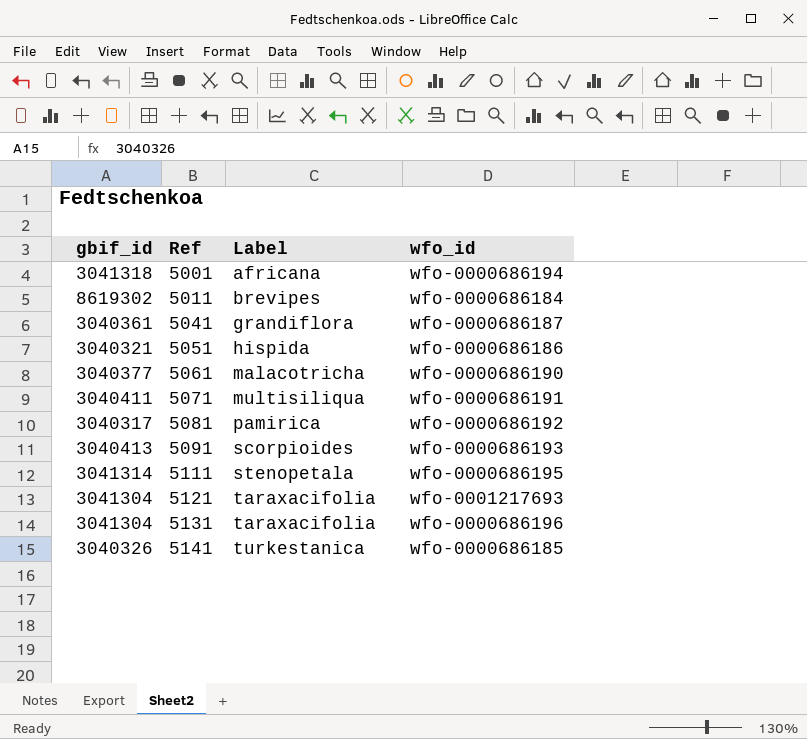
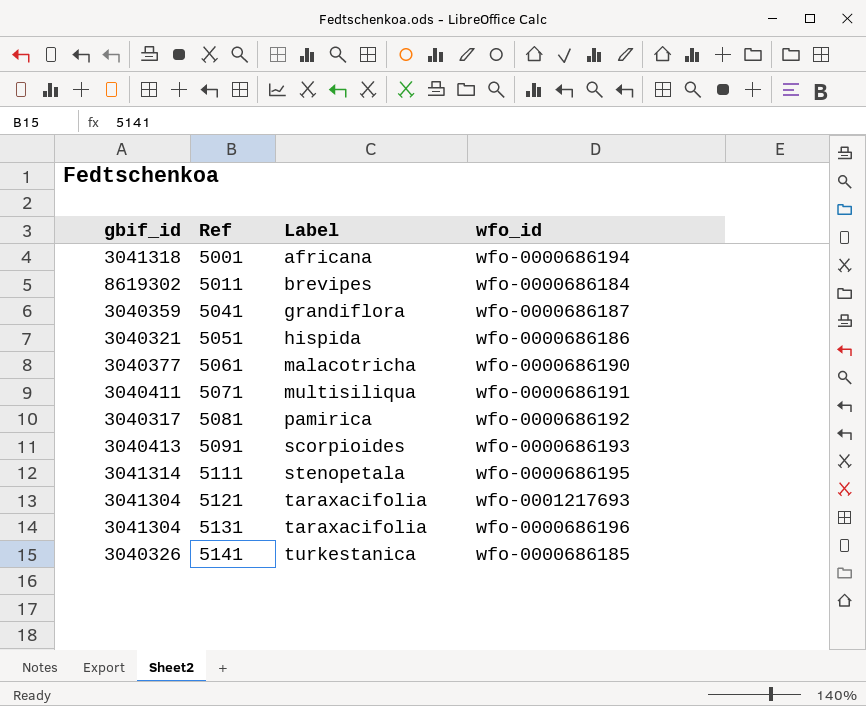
5041 | gbif_id: 3040361 -> 3040359

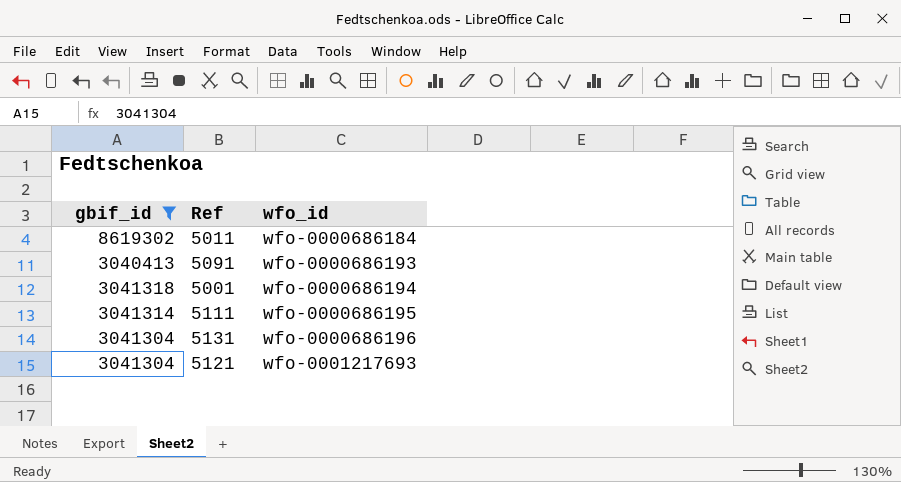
filter: none -> gbif_id >= 3040413
row order: Ref ascending -> wfo_id ascending
column Label | position: 3 -> none

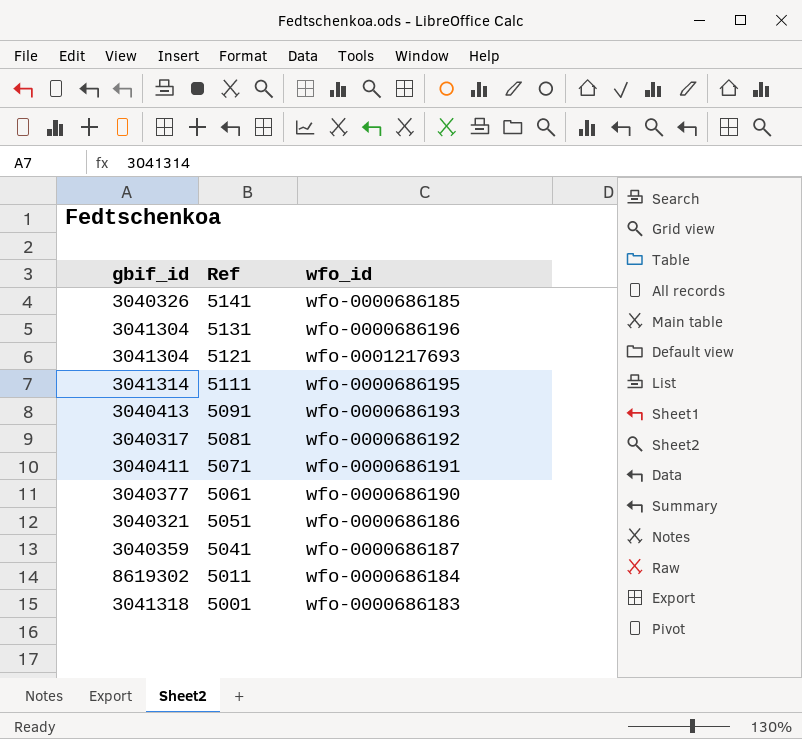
filter: gbif_id >= 3040413 -> none
row order: wfo_id ascending -> Ref descending
5001 | wfo_id: wfo-0000686194 -> wfo-0000686183

